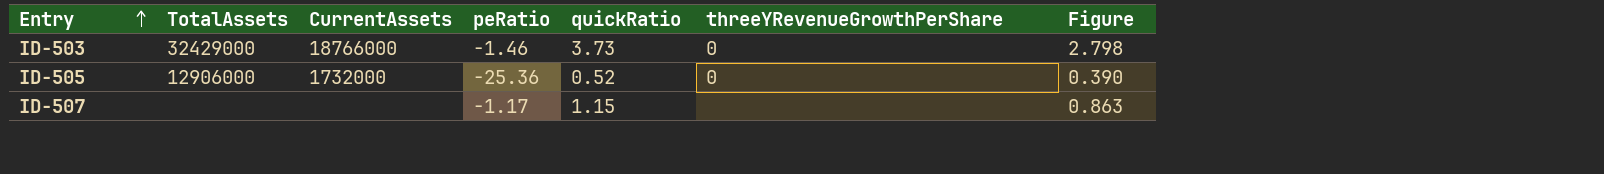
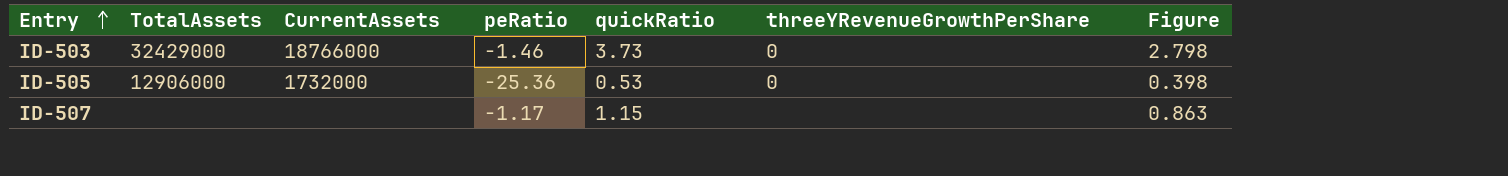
ID-505 | quickRatio: 0.52 -> 0.53
ID-505 | Figure: 0.390 -> 0.398

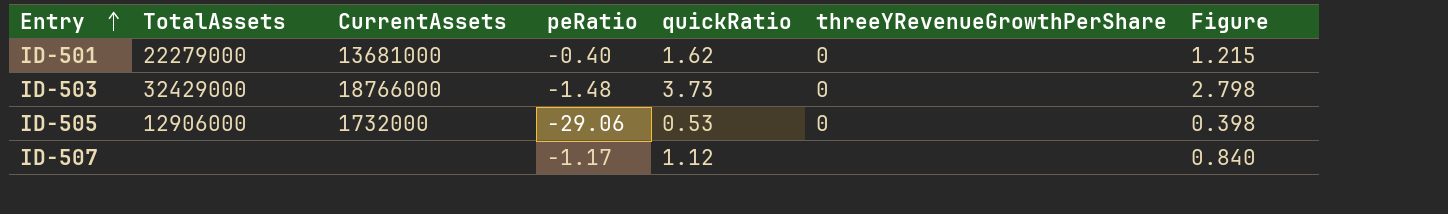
row ID-501: none -> 22279000 | 13681000 | -0.40 | 1.62 | 0 | 1.215
ID-503 | peRatio: -1.46 -> -1.48
ID-505 | peRatio: -25.36 -> -29.06
ID-507 | quickRatio: 1.15 -> 1.12
ID-507 | Figure: 0.863 -> 0.840

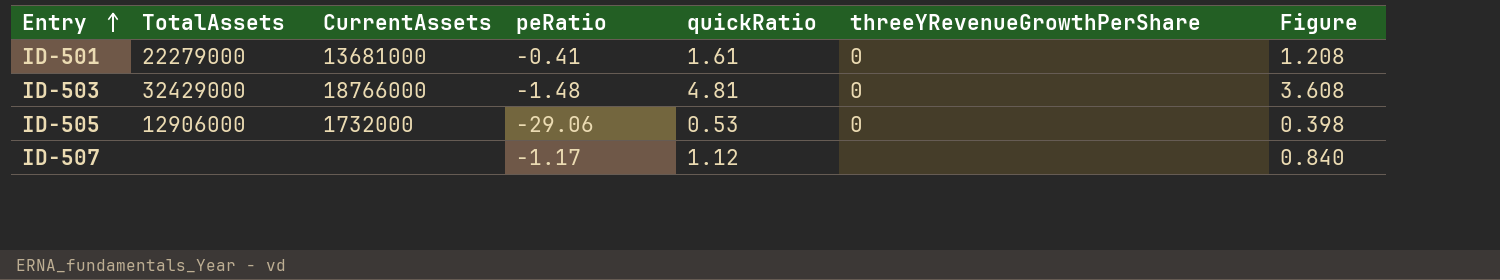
ID-501 | peRatio: -0.40 -> -0.41
ID-501 | quickRatio: 1.62 -> 1.61
ID-501 | Figure: 1.215 -> 1.208
ID-503 | quickRatio: 3.73 -> 4.81
ID-503 | Figure: 2.798 -> 3.608

